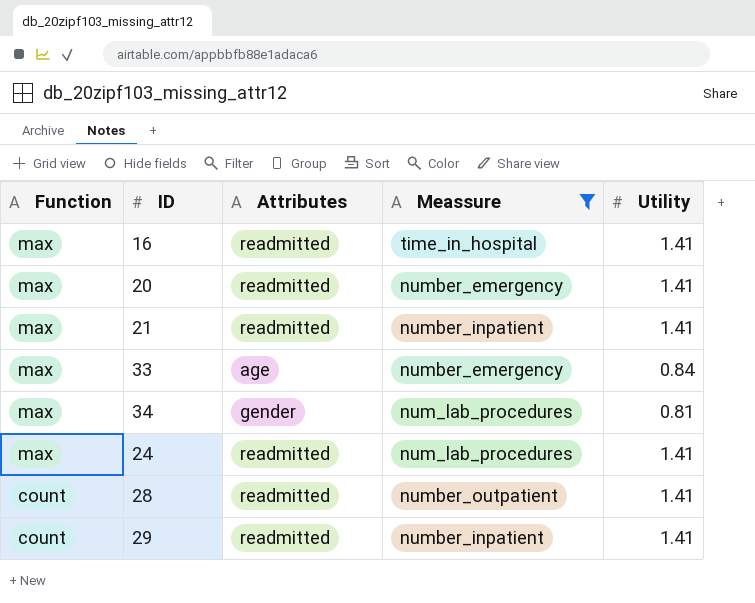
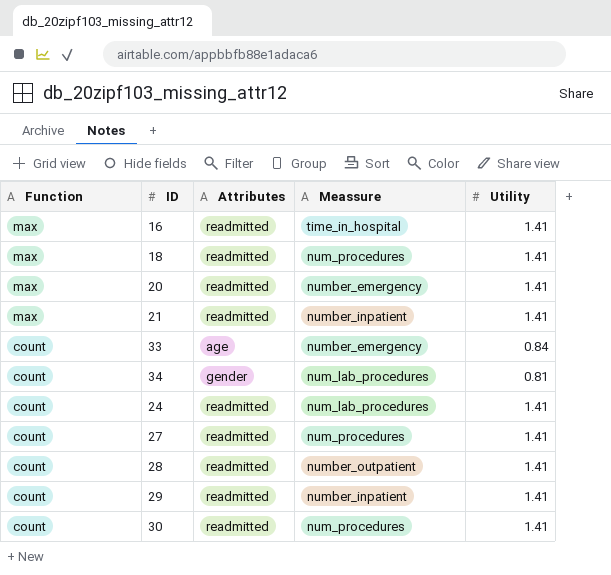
filter: Meassure != num_procedures -> none
33 | Function: max -> count
34 | Function: max -> count
24 | Function: max -> count

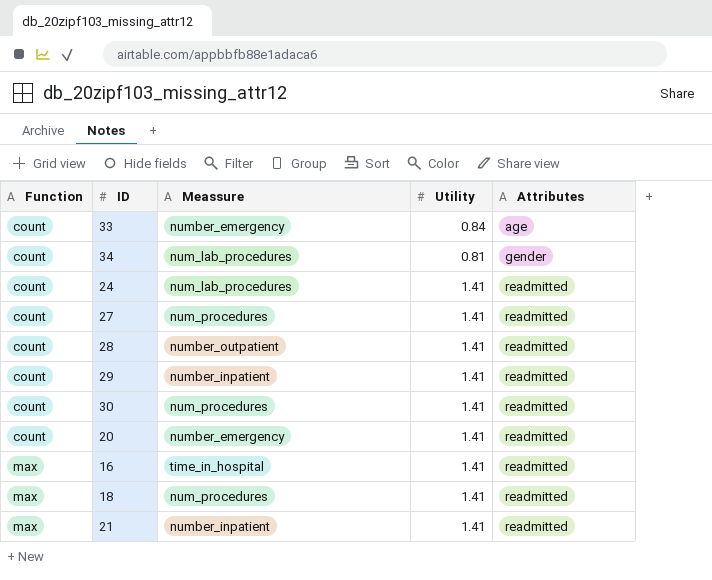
row order: Function descending -> Function ascending
column Attributes | position: 3 -> 5
20 | Function: max -> count

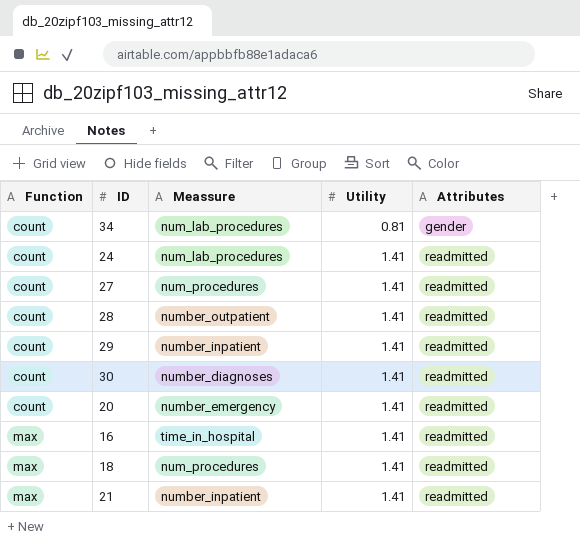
row 33: count | number_emergency | 0.84 | age -> none
30 | Meassure: num_procedures -> number_diagnoses

